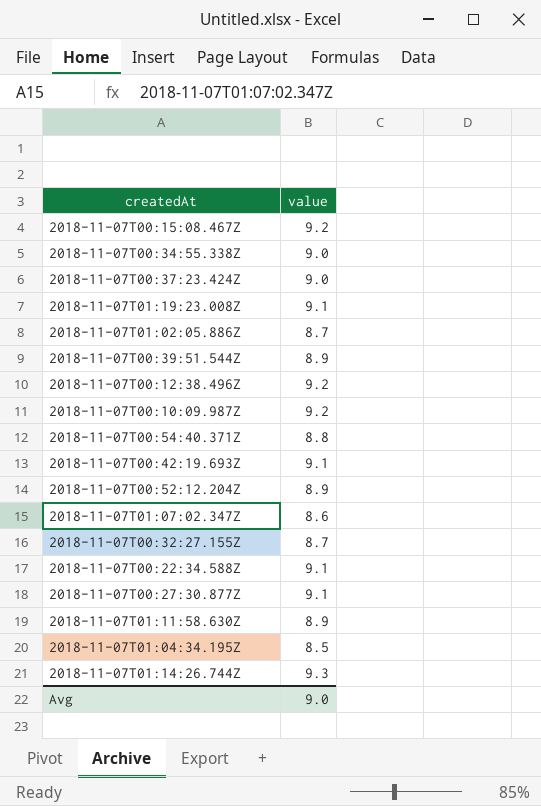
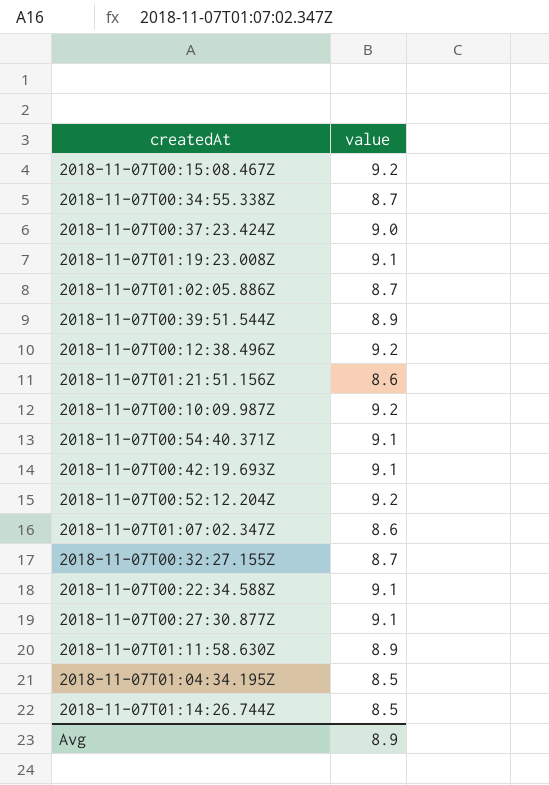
2018-11-07T00:34:55.338Z | value: 9.0 -> 8.7
row 2018-11-07T01:21:51.156Z: none -> 8.6
2018-11-07T00:54:40.371Z | value: 8.8 -> 9.1
2018-11-07T00:52:12.204Z | value: 8.9 -> 9.2
2018-11-07T01:14:26.744Z | value: 9.3 -> 8.5
Avg | value: 9.0 -> 8.9

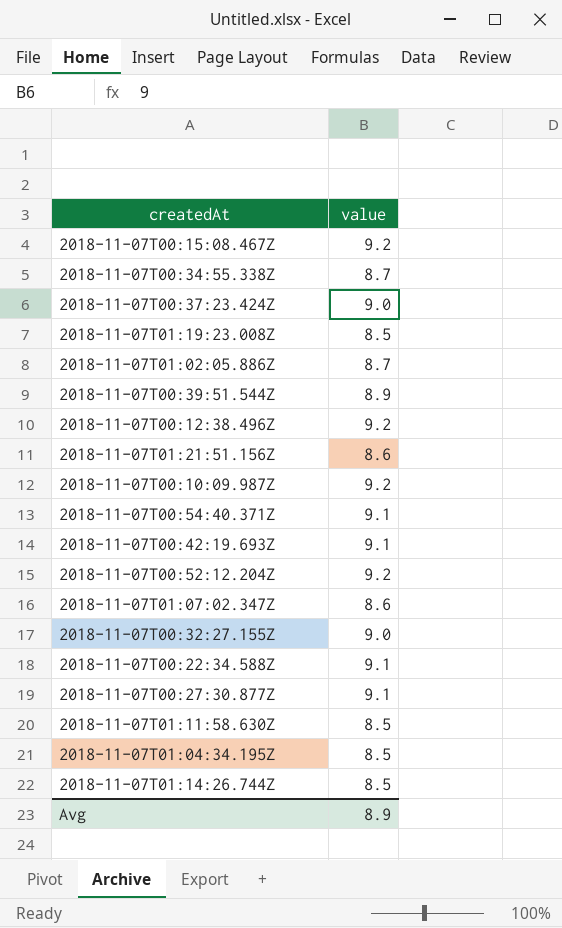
2018-11-07T01:19:23.008Z | value: 9.1 -> 8.5
2018-11-07T00:32:27.155Z | value: 8.7 -> 9.0
2018-11-07T01:11:58.630Z | value: 8.9 -> 8.5

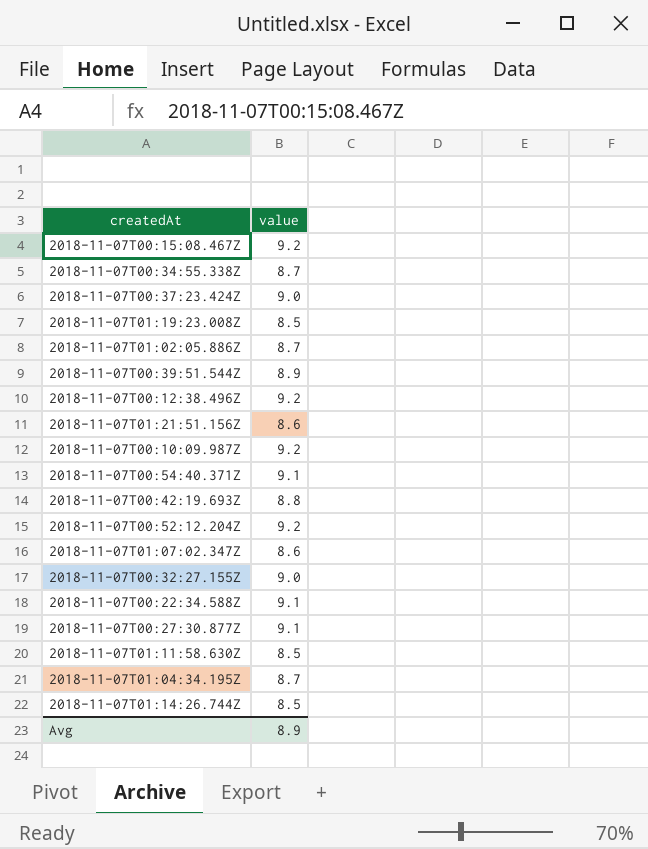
2018-11-07T00:42:19.693Z | value: 9.1 -> 8.8
2018-11-07T01:04:34.195Z | value: 8.5 -> 8.7

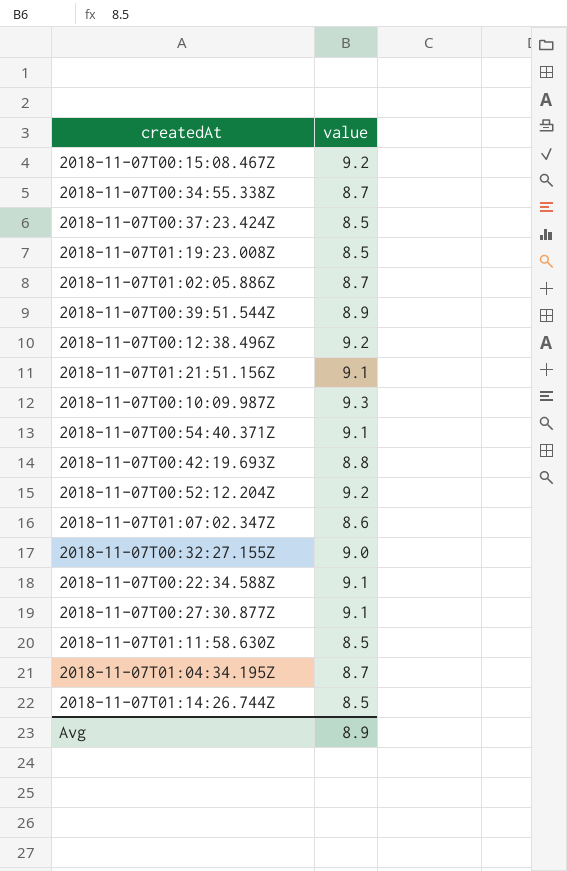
2018-11-07T00:37:23.424Z | value: 9.0 -> 8.5
2018-11-07T01:21:51.156Z | value: 8.6 -> 9.1
2018-11-07T00:10:09.987Z | value: 9.2 -> 9.3

